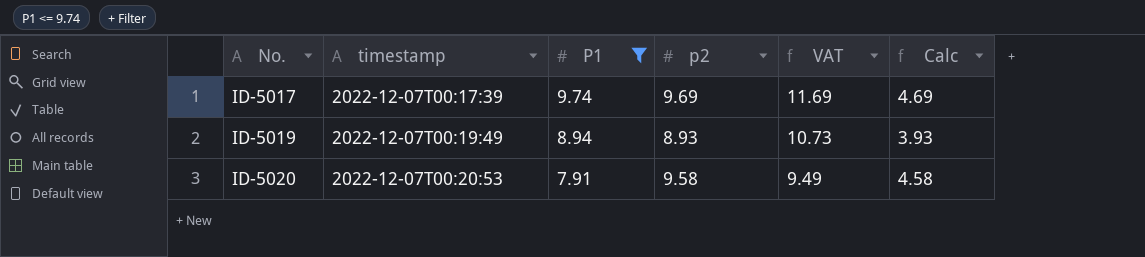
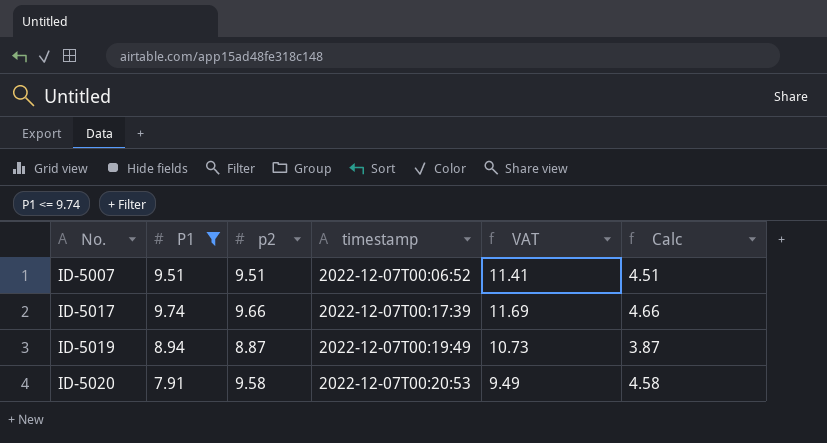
column timestamp | position: 2 -> 4
row ID-5007: none -> 9.51 | 9.51 | 2022-12-07T00:06:52 | 11.41 | 4.51
ID-5017 | p2: 9.69 -> 9.66
ID-5017 | Calc: 4.69 -> 4.66
ID-5019 | p2: 8.93 -> 8.87
ID-5019 | Calc: 3.93 -> 3.87

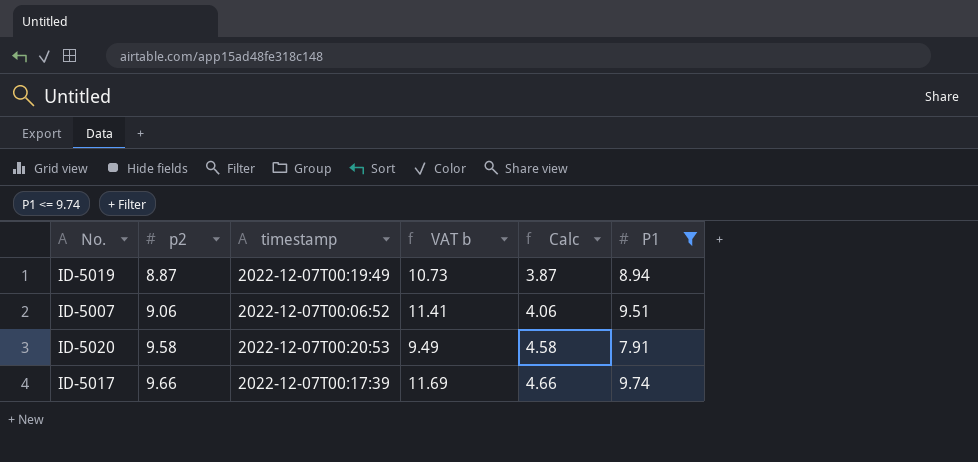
row order: No. ascending -> p2 ascending
column name: VAT -> VAT b
column P1 | position: 2 -> 6
ID-5007 | p2: 9.51 -> 9.06
ID-5007 | Calc: 4.51 -> 4.06

